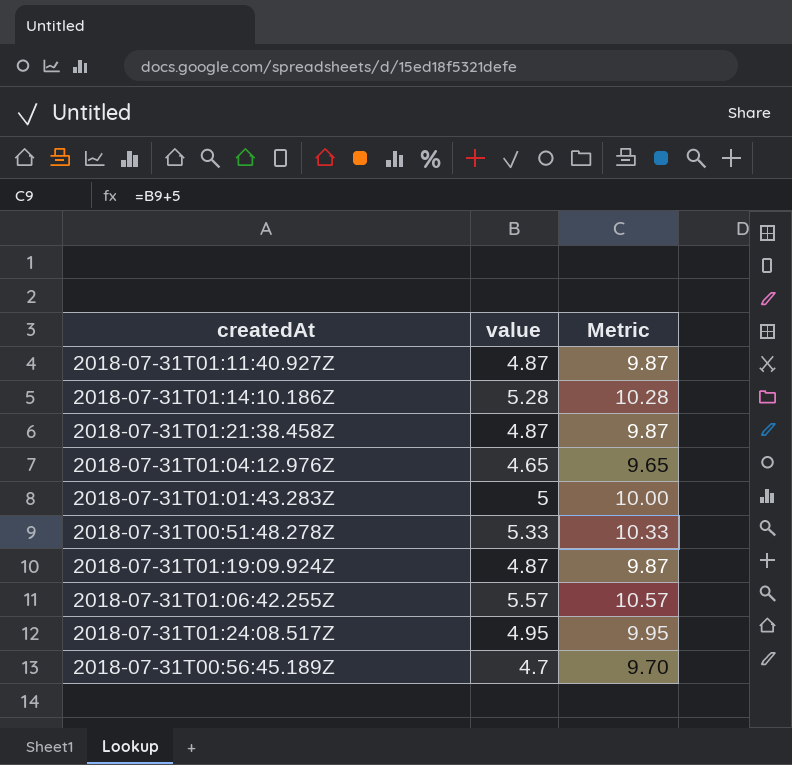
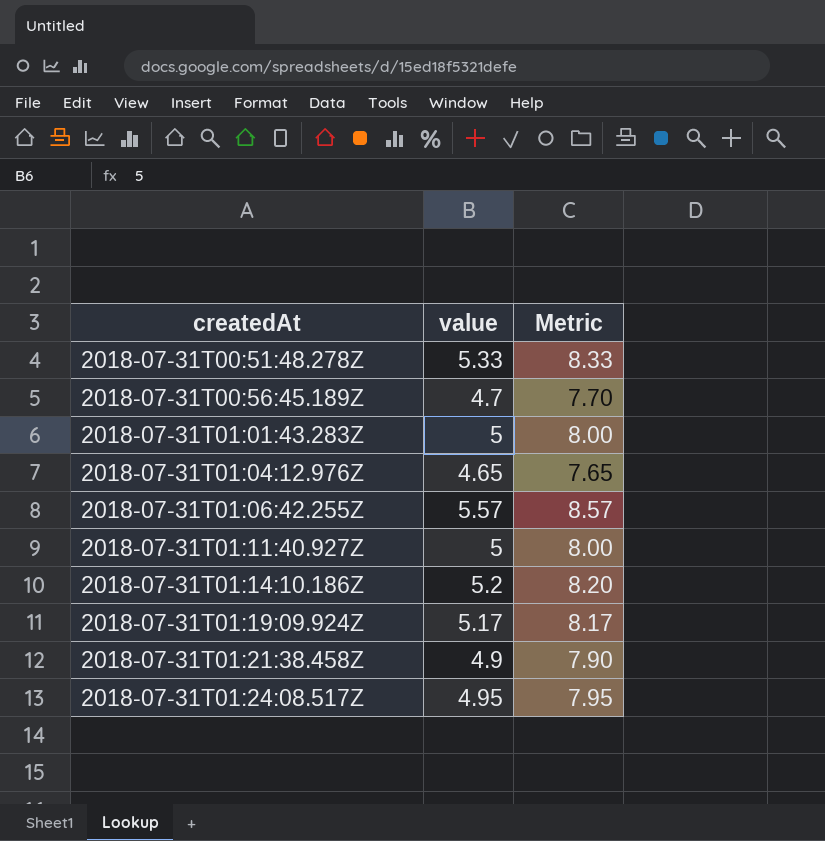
row order: none -> createdAt ascending
column Metric | formula: [value] + 5 -> [value] + 3
2018-07-31T01:11:40.927Z | value: 4.87 -> 5
2018-07-31T01:14:10.186Z | value: 5.28 -> 5.2
2018-07-31T01:19:09.924Z | value: 4.87 -> 5.17
2018-07-31T01:21:38.458Z | value: 4.87 -> 4.9

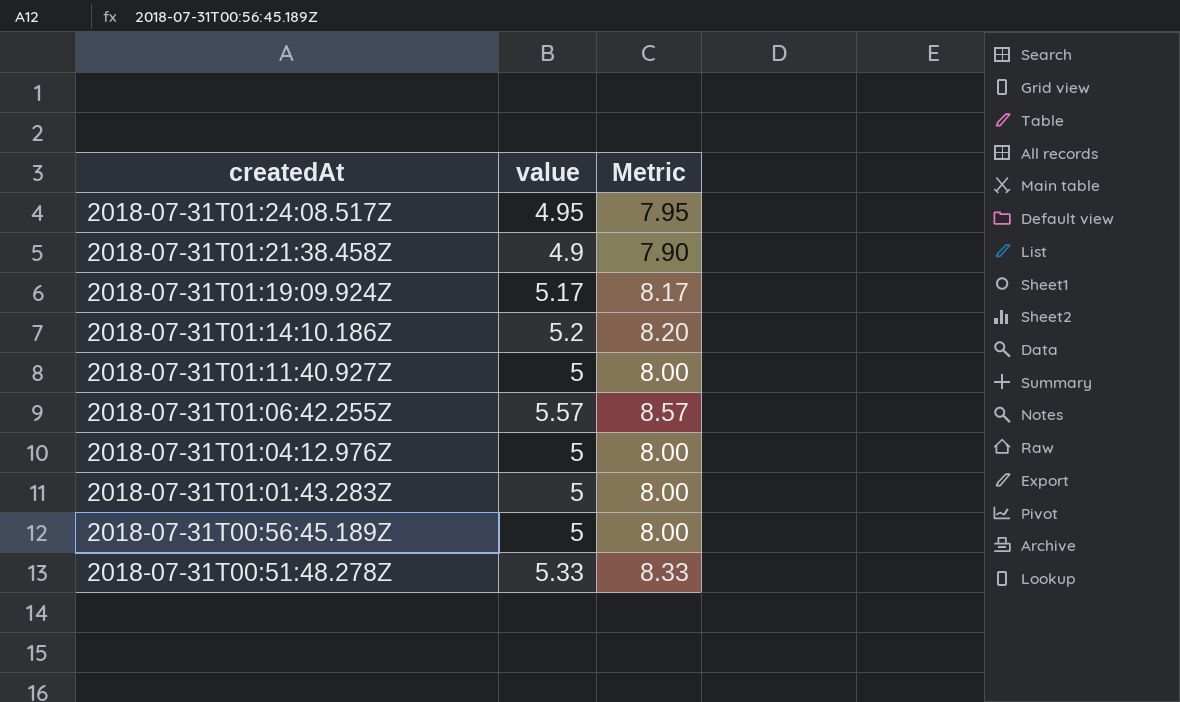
row order: createdAt ascending -> createdAt descending
2018-07-31T01:04:12.976Z | value: 4.65 -> 5
2018-07-31T01:04:12.976Z | Metric: 7.65 -> 8.00
2018-07-31T00:56:45.189Z | value: 4.7 -> 5
2018-07-31T00:56:45.189Z | Metric: 7.70 -> 8.00

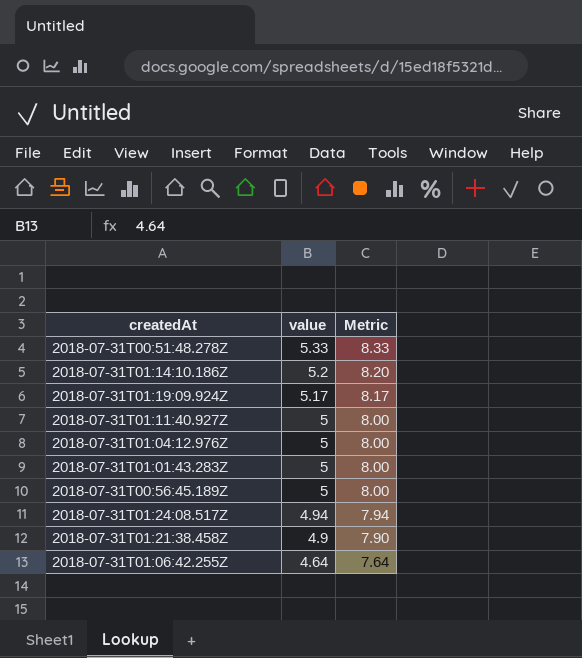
row order: createdAt descending -> value descending
2018-07-31T01:24:08.517Z | value: 4.95 -> 4.94
2018-07-31T01:24:08.517Z | Metric: 7.95 -> 7.94
2018-07-31T01:06:42.255Z | value: 5.57 -> 4.64
2018-07-31T01:06:42.255Z | Metric: 8.57 -> 7.64

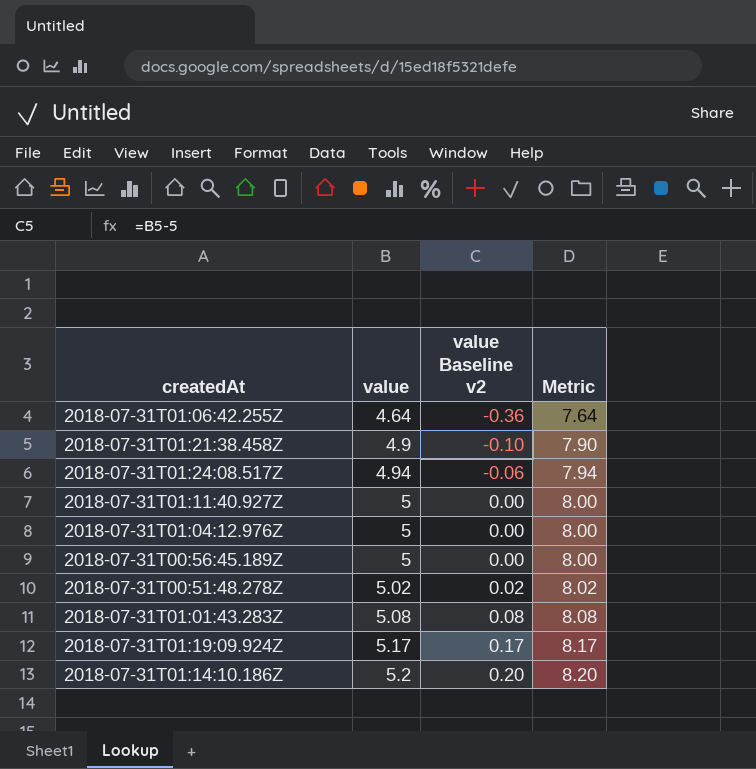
row order: value descending -> value ascending
column value Baseline v2 | formula: none -> [value] - 5
2018-07-31T00:51:48.278Z | value: 5.33 -> 5.02
2018-07-31T00:51:48.278Z | Metric: 8.33 -> 8.02
2018-07-31T01:01:43.283Z | value: 5 -> 5.08
2018-07-31T01:01:43.283Z | Metric: 8.00 -> 8.08

